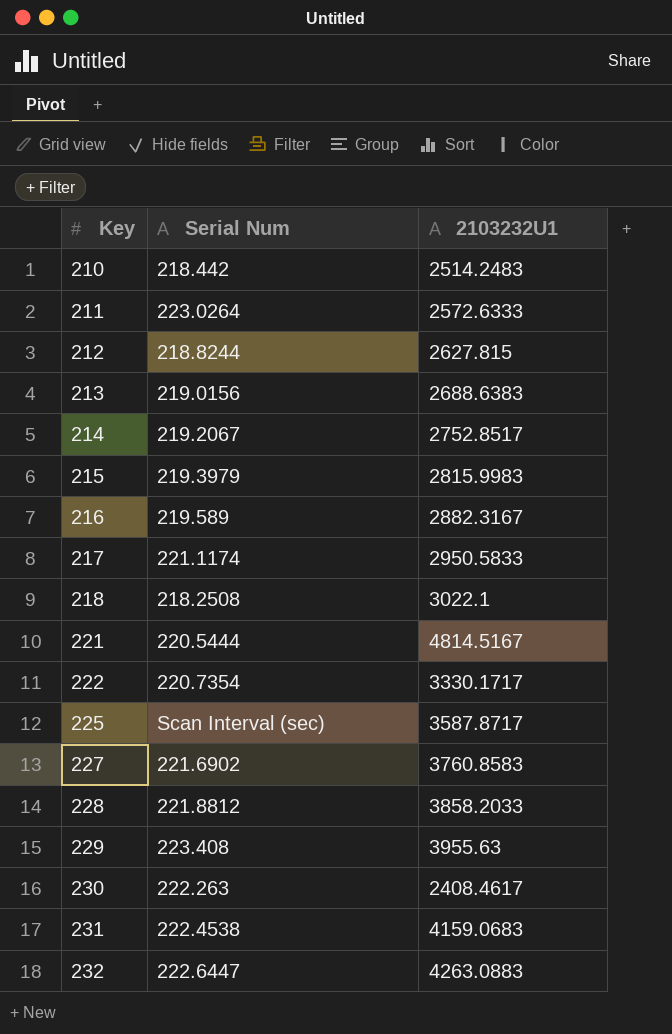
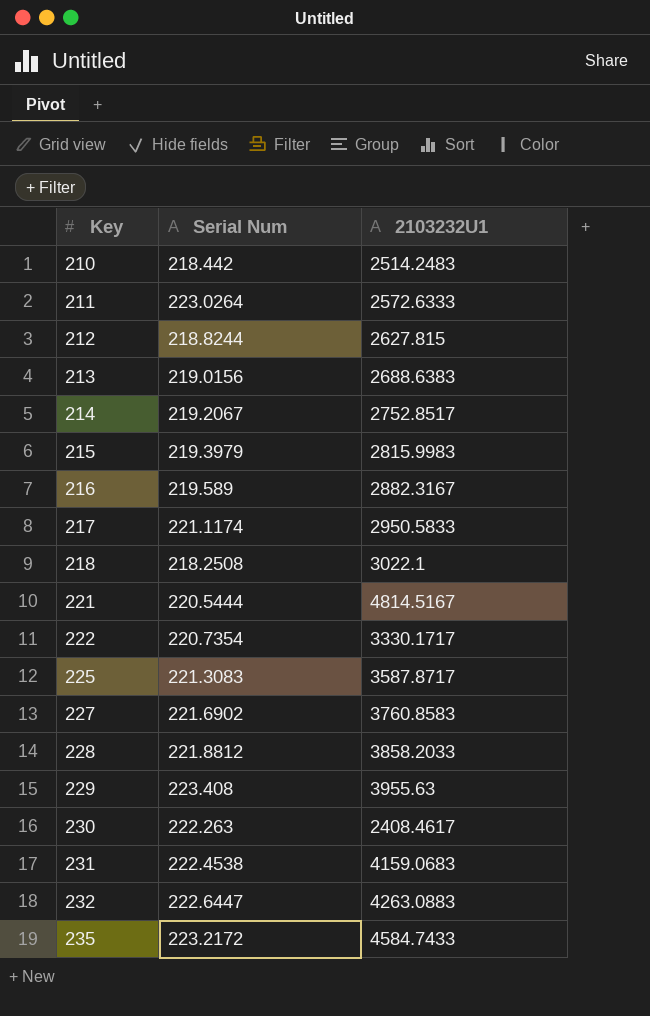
225 | Serial Num: Scan Interval (sec) -> 221.3083
row 235: none -> 223.2172 | 4584.7433

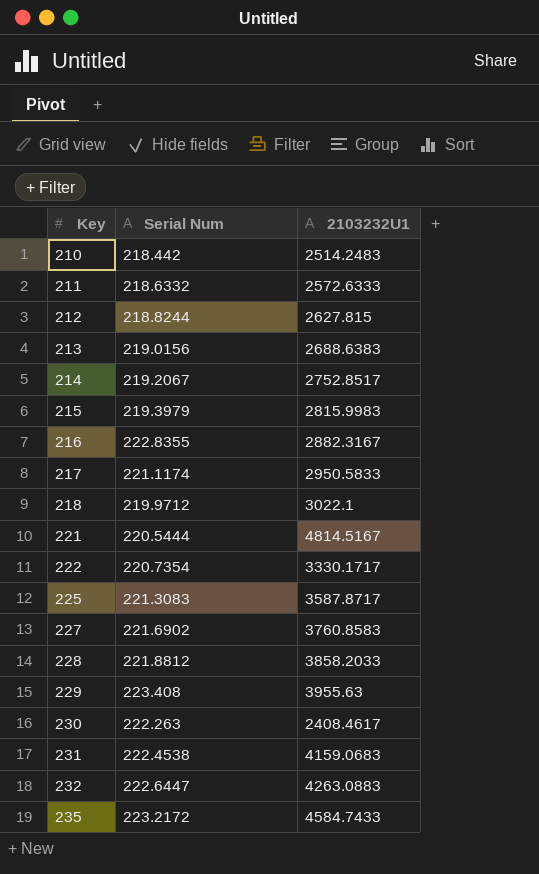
211 | Serial Num: 223.0264 -> 218.6332
216 | Serial Num: 219.589 -> 222.8355
218 | Serial Num: 218.2508 -> 219.9712

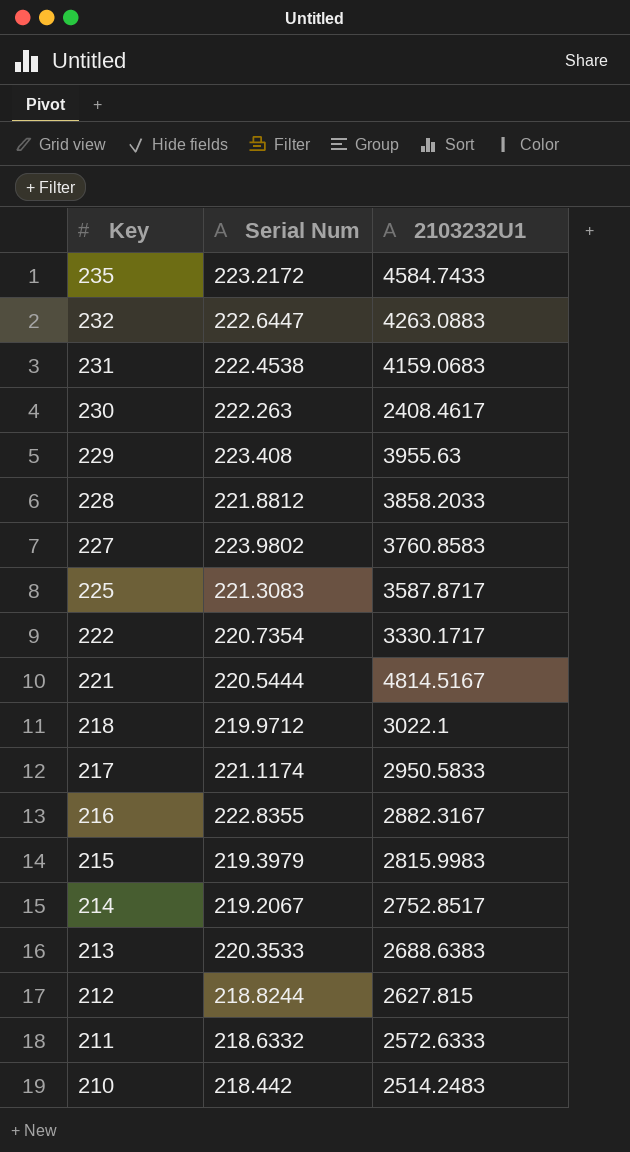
row order: Key ascending -> Key descending
227 | Serial Num: 221.6902 -> 223.9802
213 | Serial Num: 219.0156 -> 220.3533

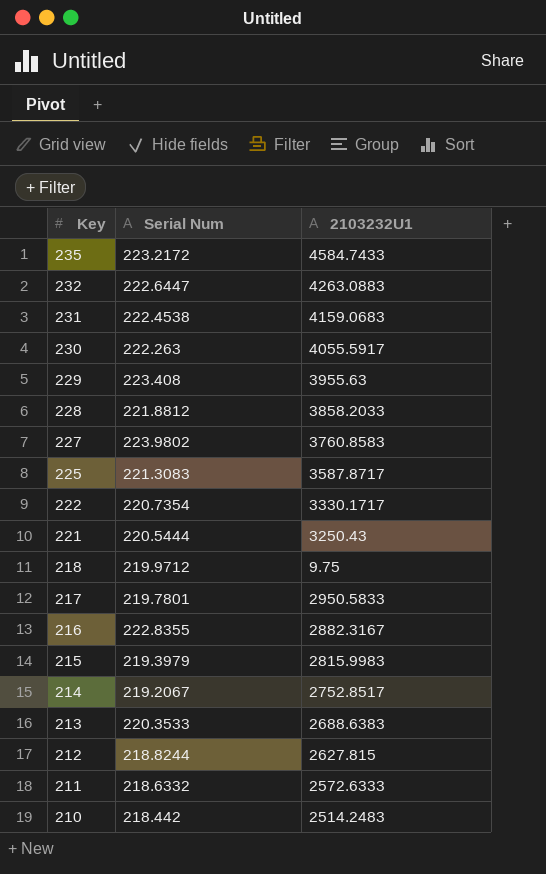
230 | 2103232U1: 2408.4617 -> 4055.5917
221 | 2103232U1: 4814.5167 -> 3250.43
218 | 2103232U1: 3022.1 -> 9.75
217 | Serial Num: 221.1174 -> 219.7801

